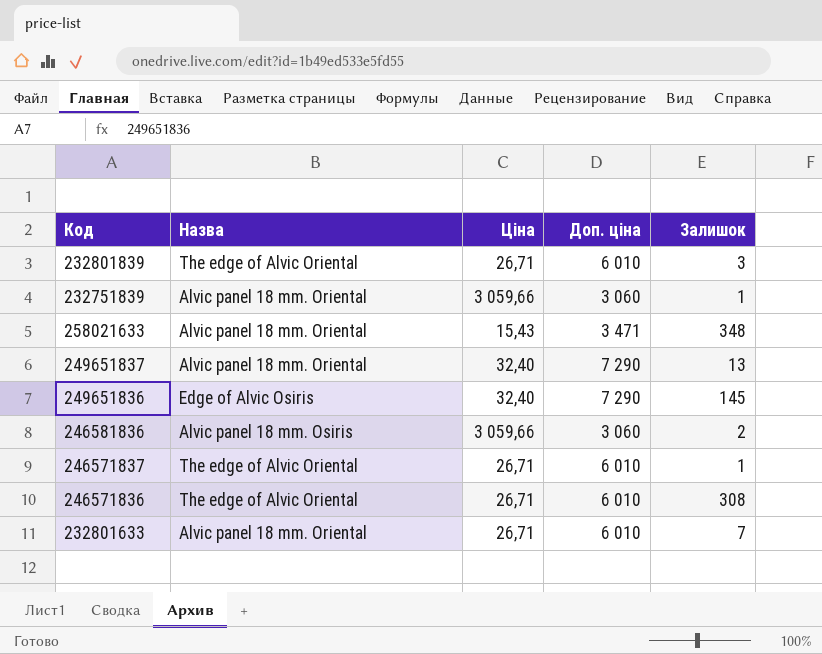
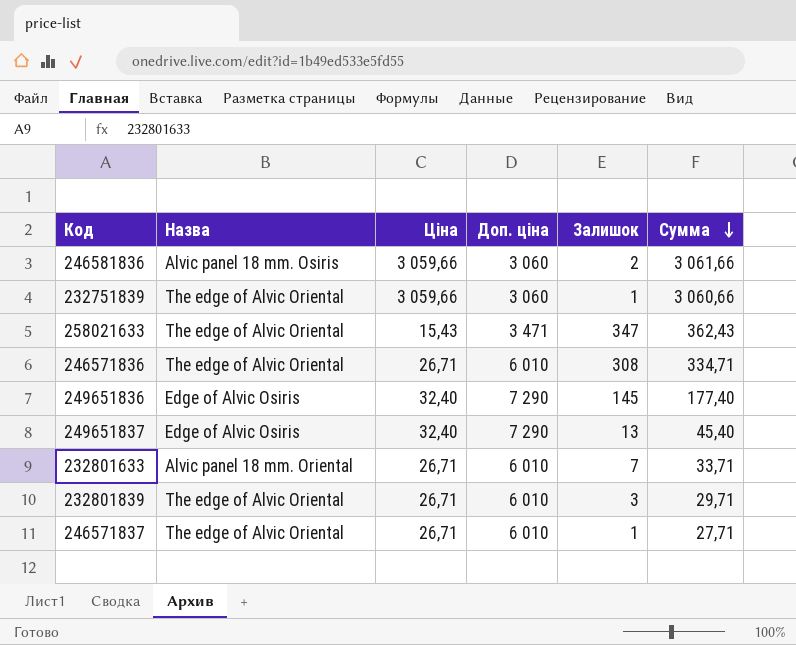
row order: none -> Сумма descending
column Сумма | formula: none -> [Ціна] + [Залишок]
232751839 | Назва: Alvic panel 18 mm. Oriental -> The edge of Alvic Oriental
258021633 | Назва: Alvic panel 18 mm. Oriental -> The edge of Alvic Oriental
258021633 | Залишок: 348 -> 347
249651837 | Назва: Alvic panel 18 mm. Oriental -> Edge of Alvic Osiris

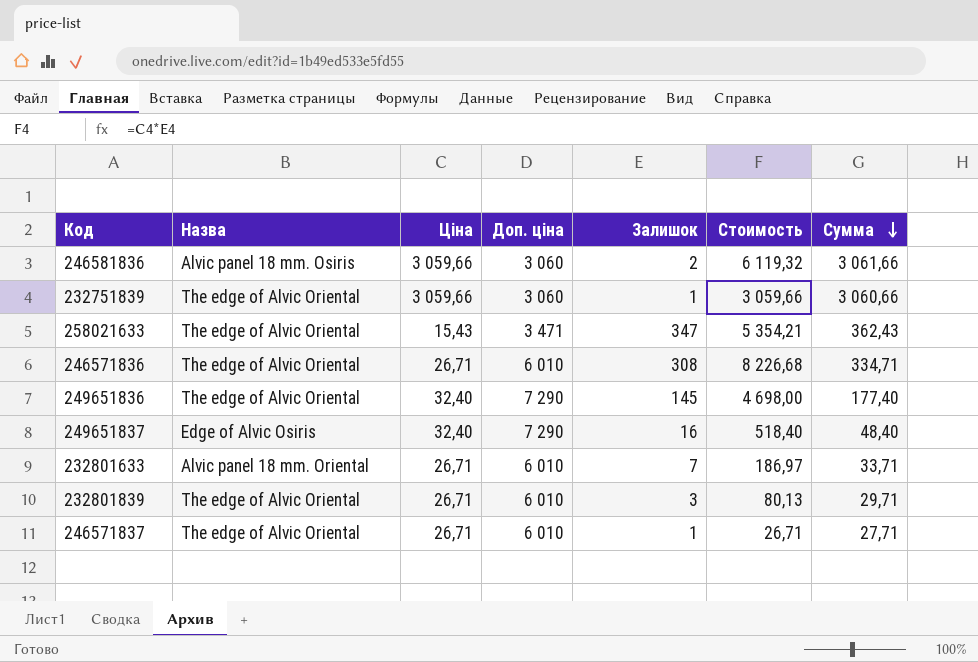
column Стоимость | formula: none -> [Ціна] * [Залишок]
249651836 | Назва: Edge of Alvic Osiris -> The edge of Alvic Oriental
249651837 | Залишок: 13 -> 16
249651837 | Сумма: 45,40 -> 48,40

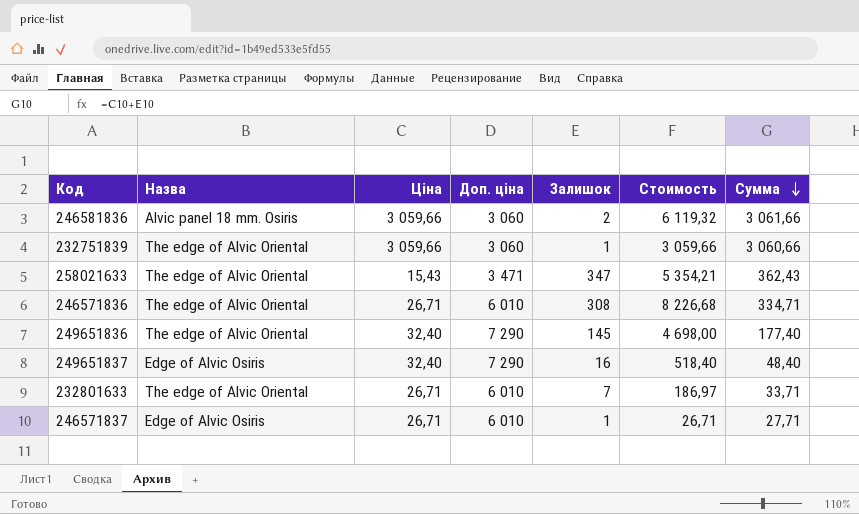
row 232801839: The edge of Alvic Oriental | 26,71 | 6 010 | 3 | 80,13 | 29,71 -> none
232801633 | Назва: Alvic panel 18 mm. Oriental -> The edge of Alvic Oriental
246571837 | Назва: The edge of Alvic Oriental -> Edge of Alvic Osiris

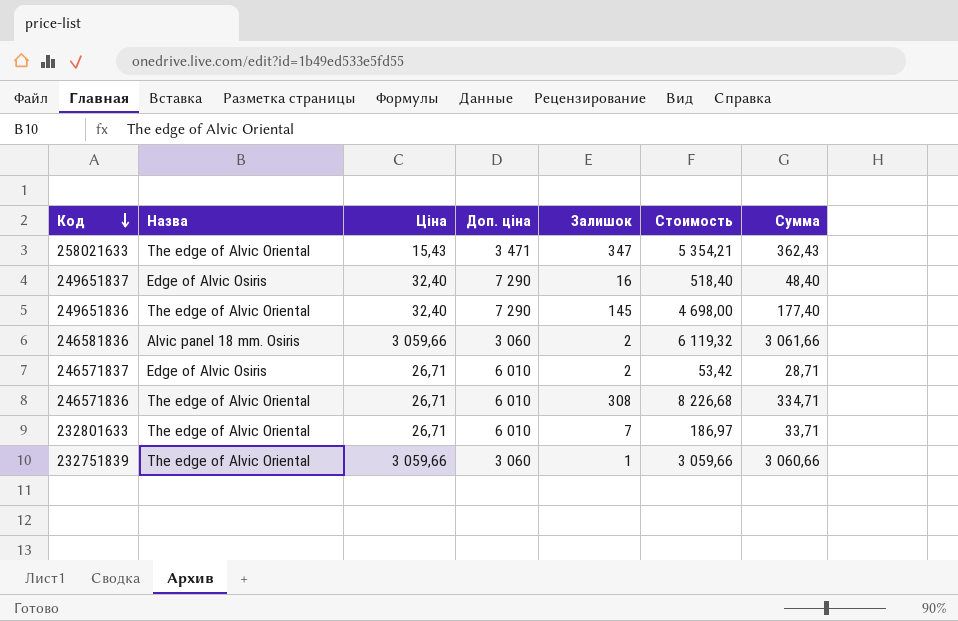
row order: Сумма descending -> Код descending
246571837 | Залишок: 1 -> 2
246571837 | Стоимость: 26,71 -> 53,42
246571837 | Сумма: 27,71 -> 28,71

